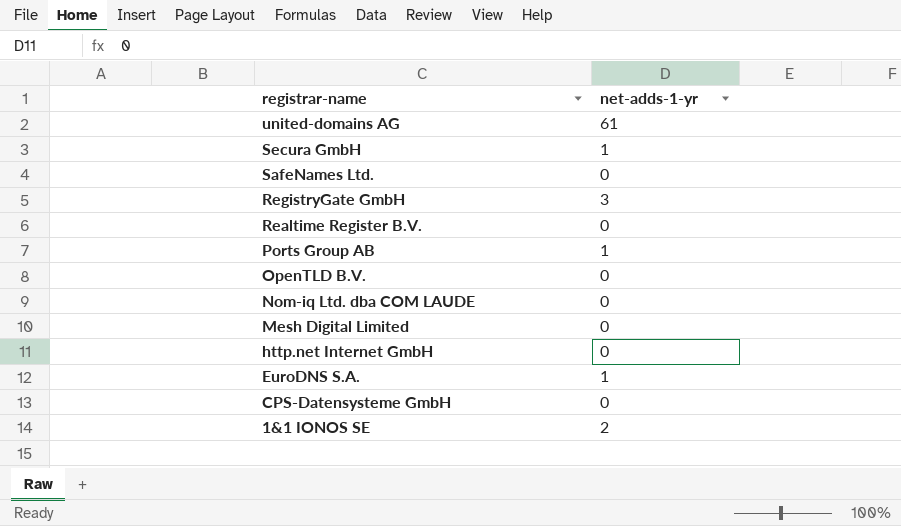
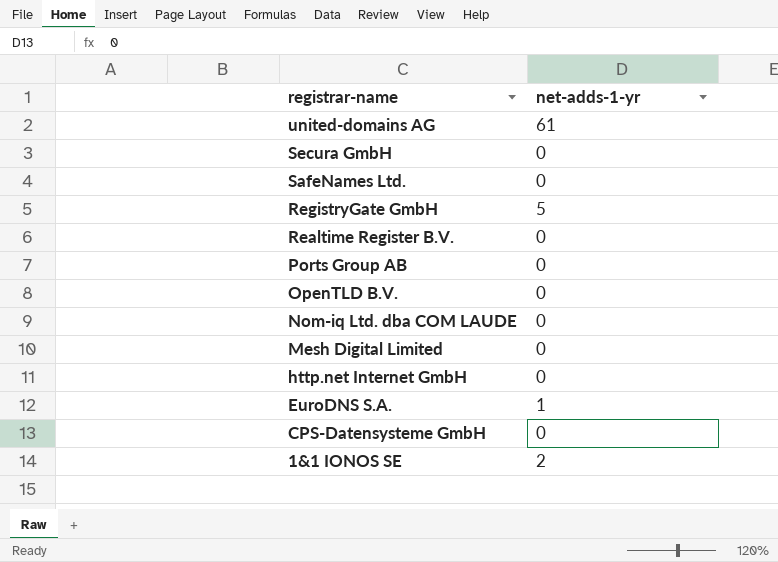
Secura GmbH | net-adds-1-yr: 1 -> 0
RegistryGate GmbH | net-adds-1-yr: 3 -> 5
Ports Group AB | net-adds-1-yr: 1 -> 0

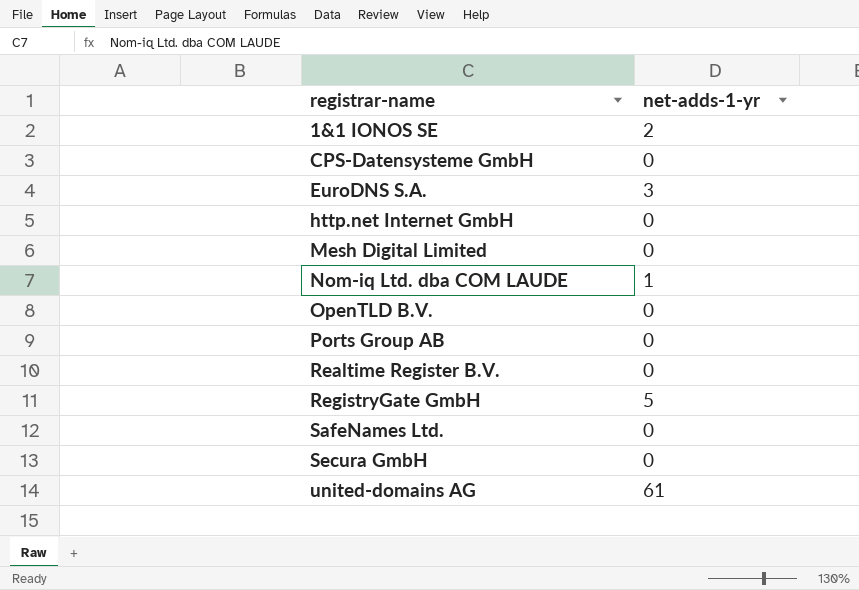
row order: registrar-name descending -> registrar-name ascending
EuroDNS S.A. | net-adds-1-yr: 1 -> 3
Nom-iq Ltd. dba COM LAUDE | net-adds-1-yr: 0 -> 1

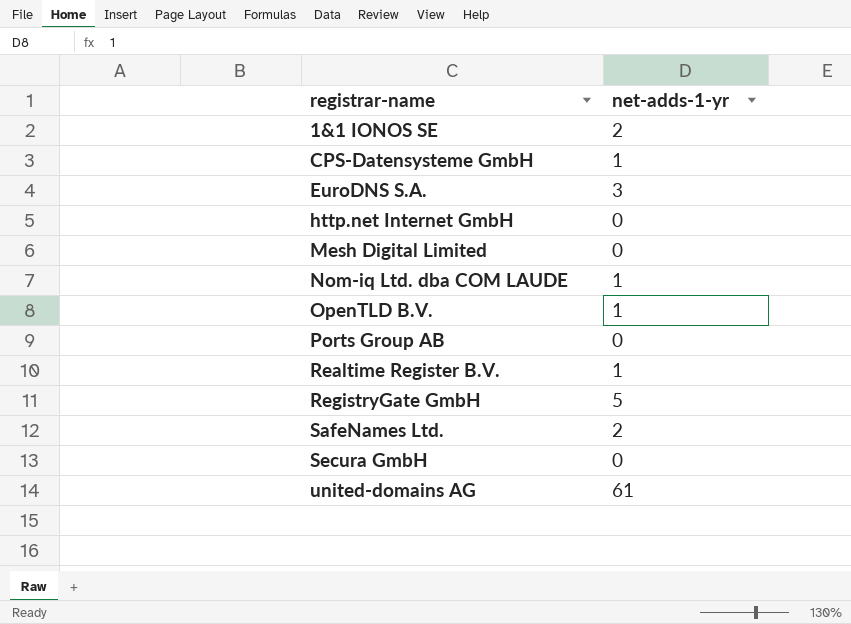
CPS-Datensysteme GmbH | net-adds-1-yr: 0 -> 1
OpenTLD B.V. | net-adds-1-yr: 0 -> 1
Realtime Register B.V. | net-adds-1-yr: 0 -> 1
SafeNames Ltd. | net-adds-1-yr: 0 -> 2

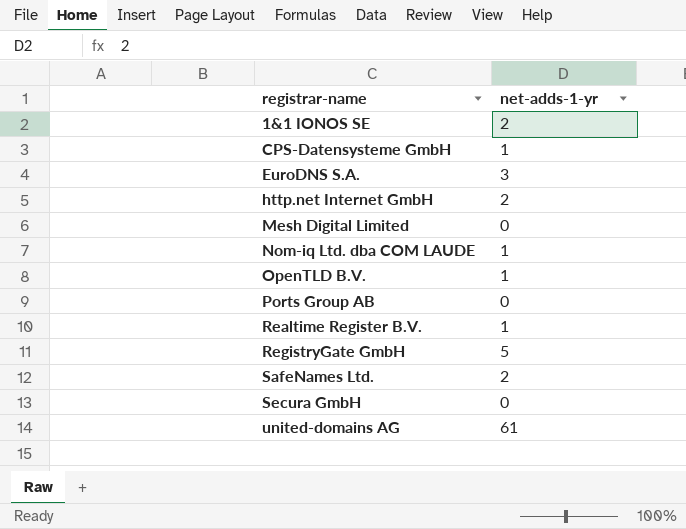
http.net Internet GmbH | net-adds-1-yr: 0 -> 2

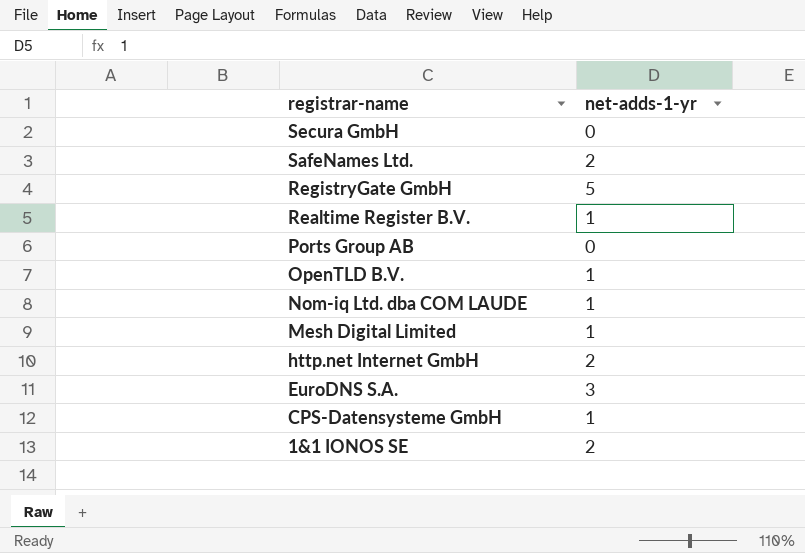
row order: registrar-name ascending -> registrar-name descending
row united-domains AG: 61 -> none
Mesh Digital Limited | net-adds-1-yr: 0 -> 1

